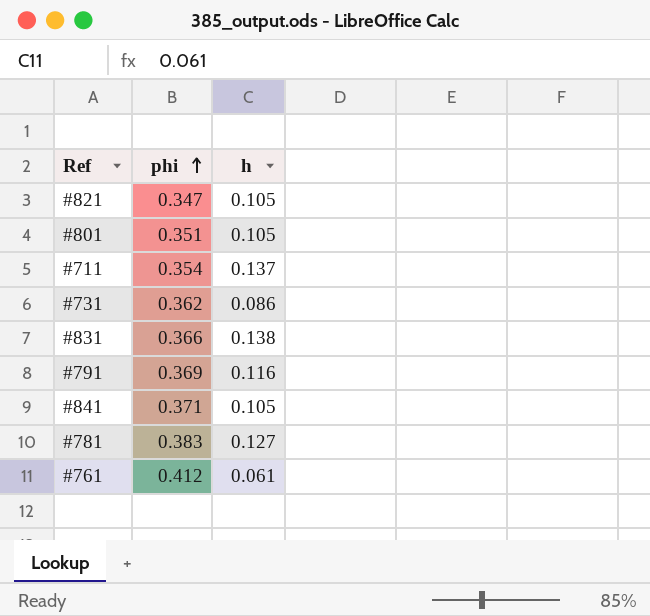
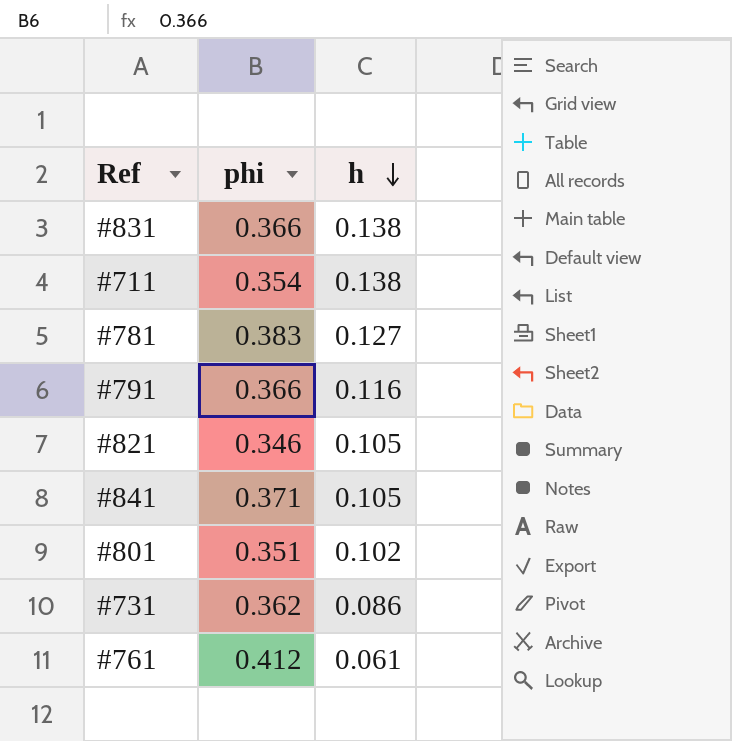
row order: phi ascending -> h descending
#711 | h: 0.137 -> 0.138
#791 | phi: 0.369 -> 0.366
#821 | phi: 0.347 -> 0.346
#801 | h: 0.105 -> 0.102

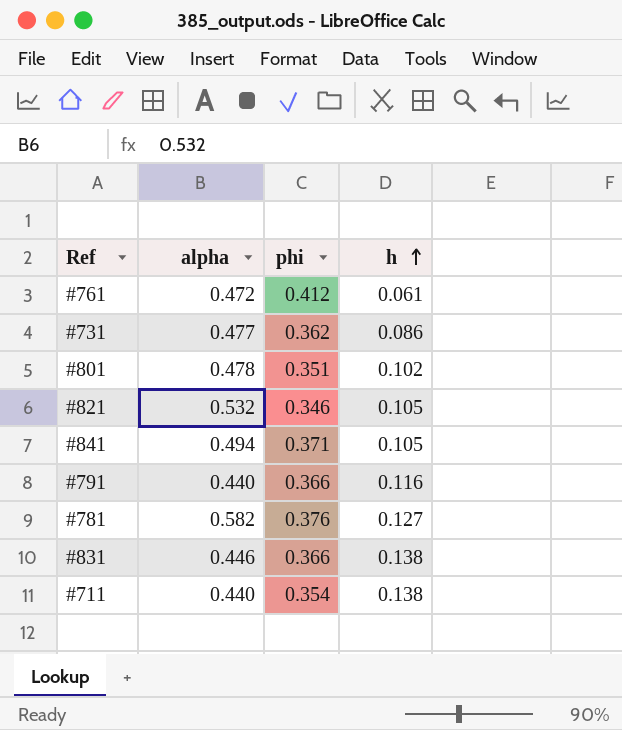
row order: h descending -> h ascending
column alpha | position: none -> 2
#781 | phi: 0.383 -> 0.376

